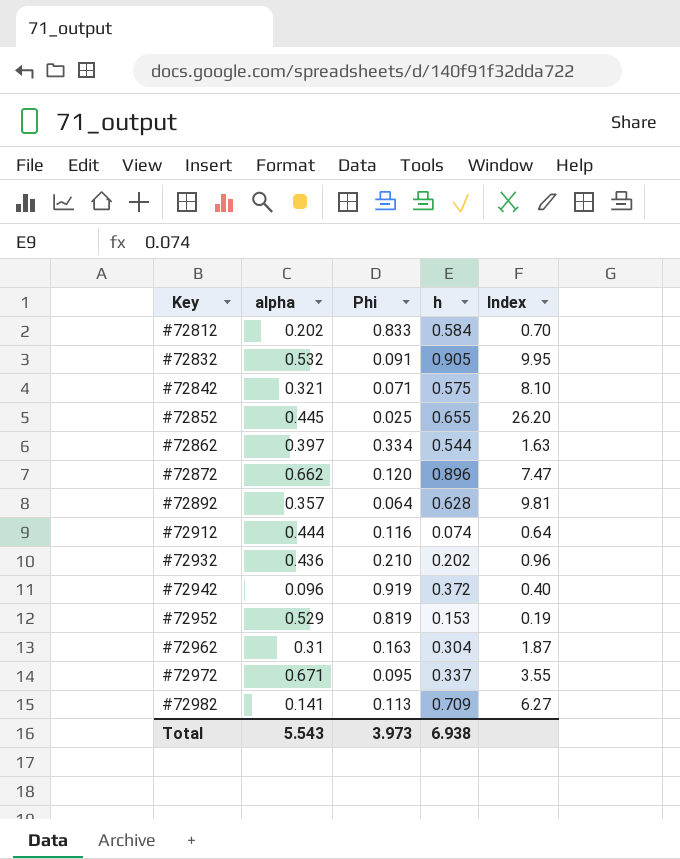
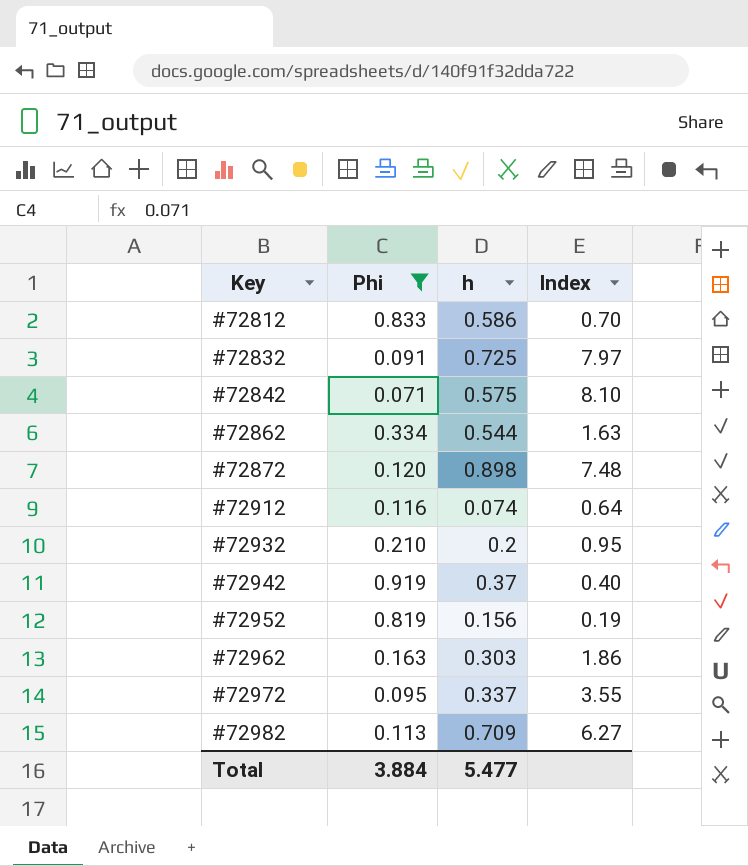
filter: none -> Phi >= 0.071
column alpha | position: 2 -> none
#72812 | h: 0.584 -> 0.586
#72832 | h: 0.905 -> 0.725
#72832 | Index: 9.95 -> 7.97
#72872 | h: 0.896 -> 0.898
#72872 | Index: 7.47 -> 7.48
#72932 | h: 0.202 -> 0.2
#72932 | Index: 0.96 -> 0.95
#72942 | h: 0.372 -> 0.37
#72952 | h: 0.153 -> 0.156
#72962 | h: 0.304 -> 0.303
#72962 | Index: 1.87 -> 1.86
Total | Phi: 3.973 -> 3.884
Total | h: 6.938 -> 5.477

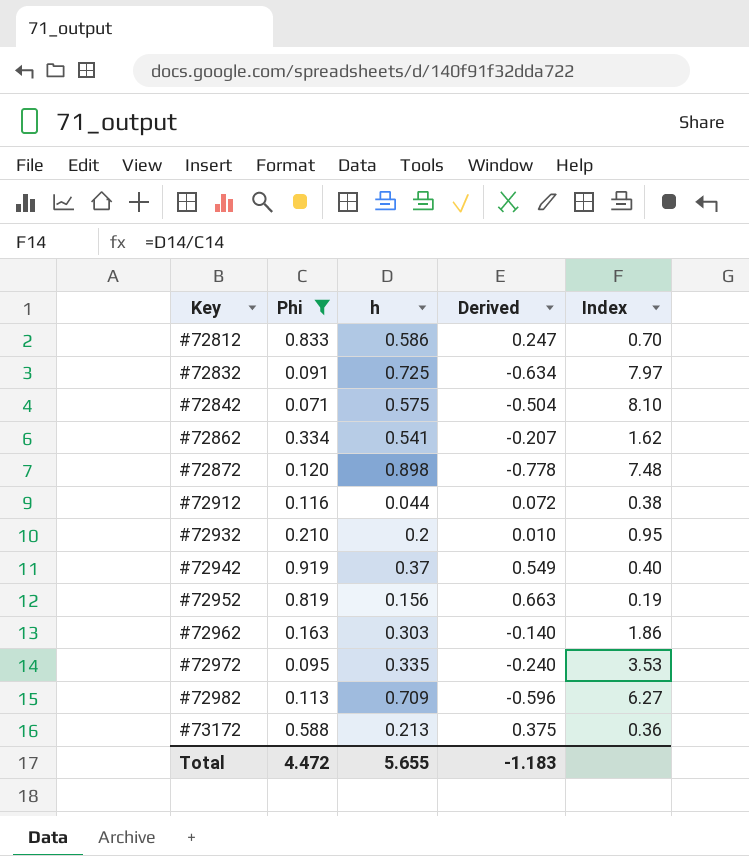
column Derived | formula: none -> [Phi] - [h]
#72862 | h: 0.544 -> 0.541
#72862 | Index: 1.63 -> 1.62
#72912 | h: 0.074 -> 0.044
#72912 | Index: 0.64 -> 0.38
#72972 | h: 0.337 -> 0.335
#72972 | Index: 3.55 -> 3.53
row #73172: none -> 0.588 | 0.213 | 0.375 | 0.36
Total | Phi: 3.884 -> 4.472
Total | h: 5.477 -> 5.655

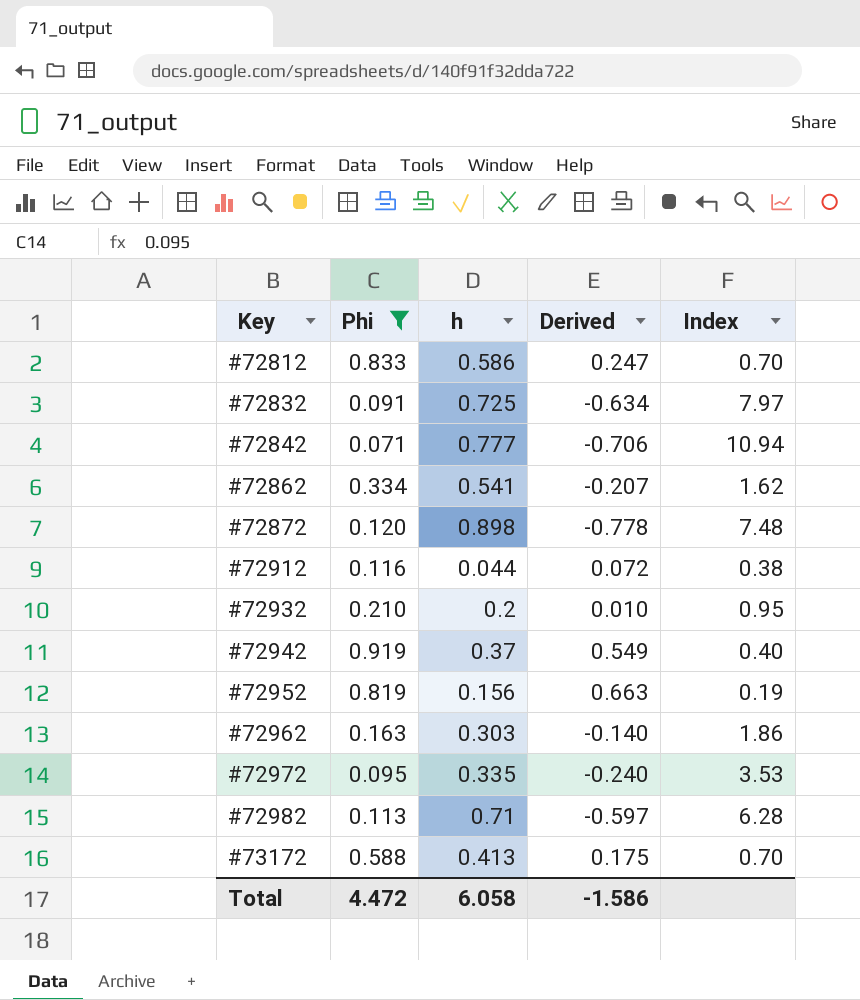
#72842 | h: 0.575 -> 0.777
#72842 | Derived: -0.504 -> -0.706
#72842 | Index: 8.10 -> 10.94
#72982 | h: 0.709 -> 0.71
#72982 | Derived: -0.596 -> -0.597
#72982 | Index: 6.27 -> 6.28
#73172 | h: 0.213 -> 0.413
#73172 | Derived: 0.375 -> 0.175
#73172 | Index: 0.36 -> 0.70
Total | h: 5.655 -> 6.058
Total | Derived: -1.183 -> -1.586

